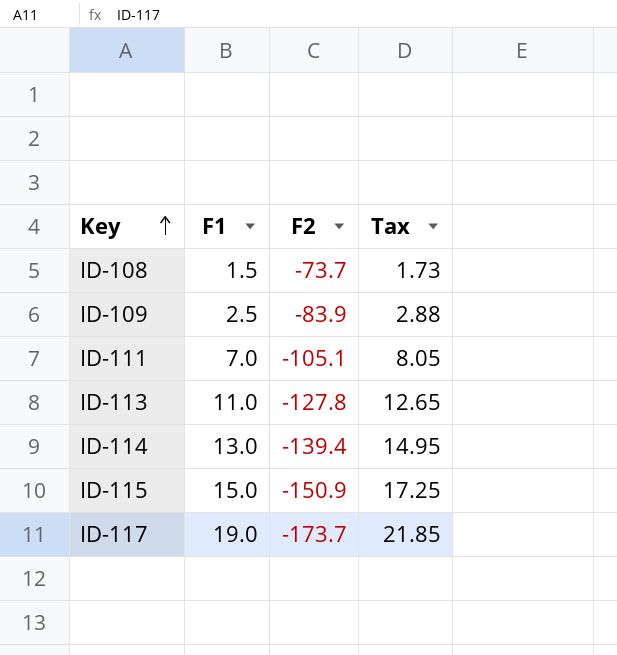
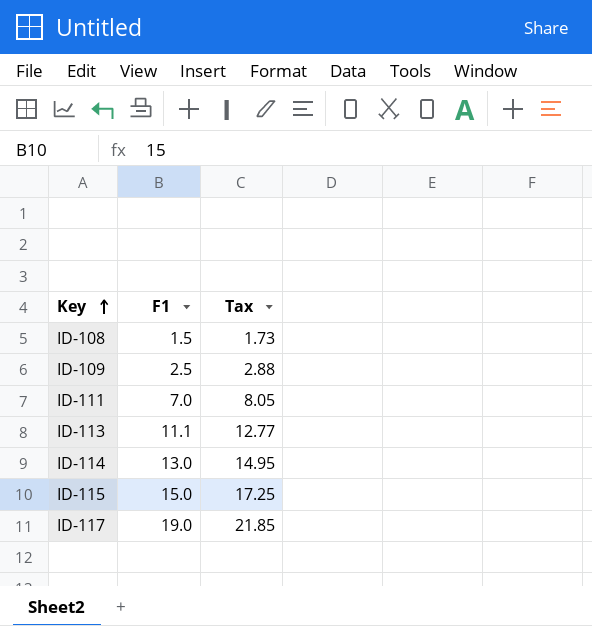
column F2 | position: 3 -> none
ID-113 | F1: 11.0 -> 11.1
ID-113 | Tax: 12.65 -> 12.77

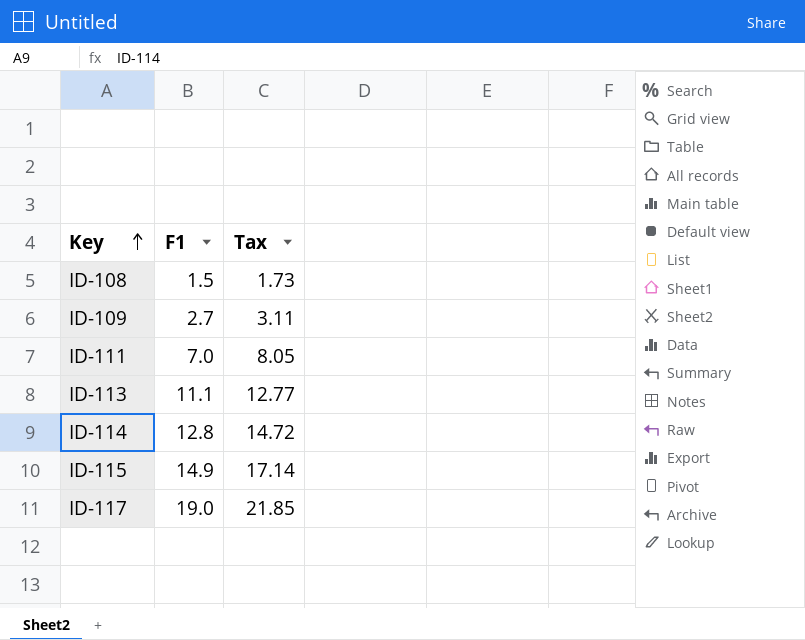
ID-109 | F1: 2.5 -> 2.7
ID-109 | Tax: 2.88 -> 3.11
ID-114 | F1: 13.0 -> 12.8
ID-114 | Tax: 14.95 -> 14.72
ID-115 | F1: 15.0 -> 14.9
ID-115 | Tax: 17.25 -> 17.14

